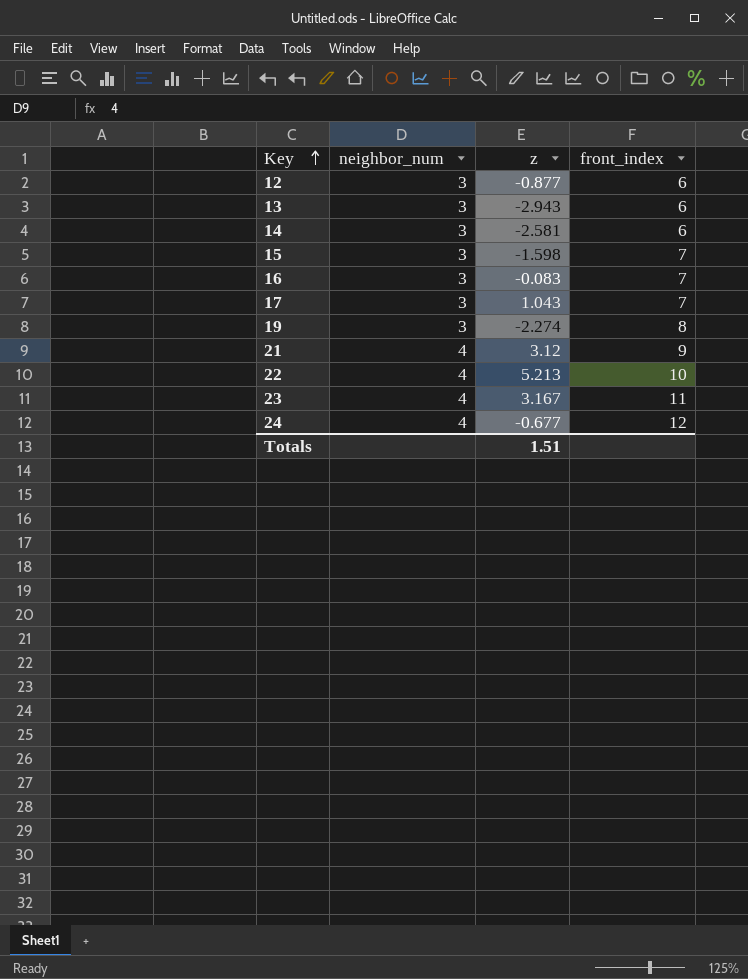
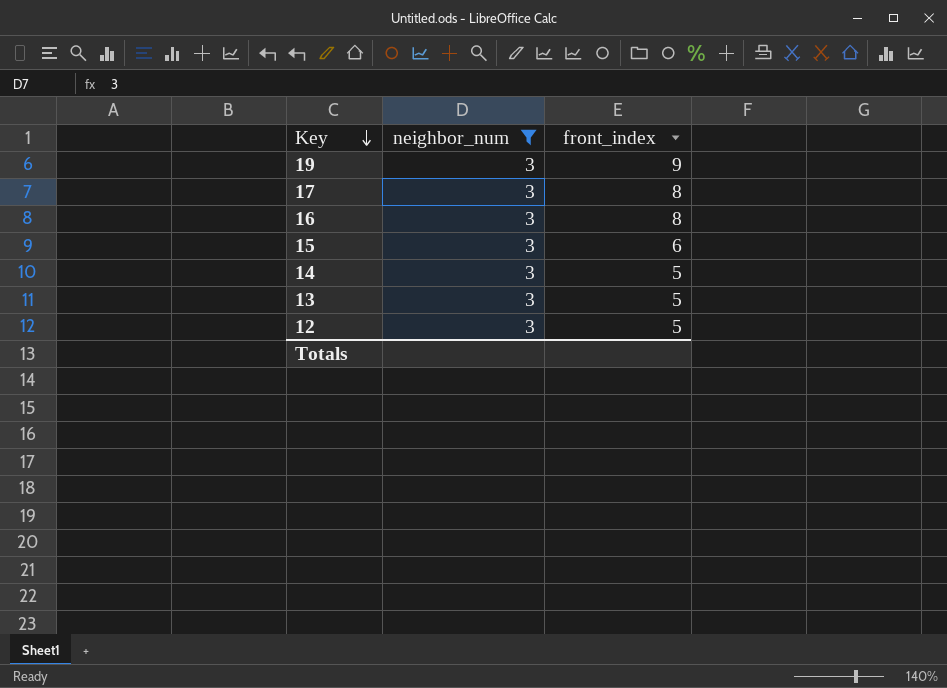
filter: none -> neighbor_num = 3
row order: Key ascending -> Key descending
column z | position: 3 -> none
19 | front_index: 8 -> 9
17 | front_index: 7 -> 8
16 | front_index: 7 -> 8
15 | front_index: 7 -> 6
14 | front_index: 6 -> 5
13 | front_index: 6 -> 5
12 | front_index: 6 -> 5

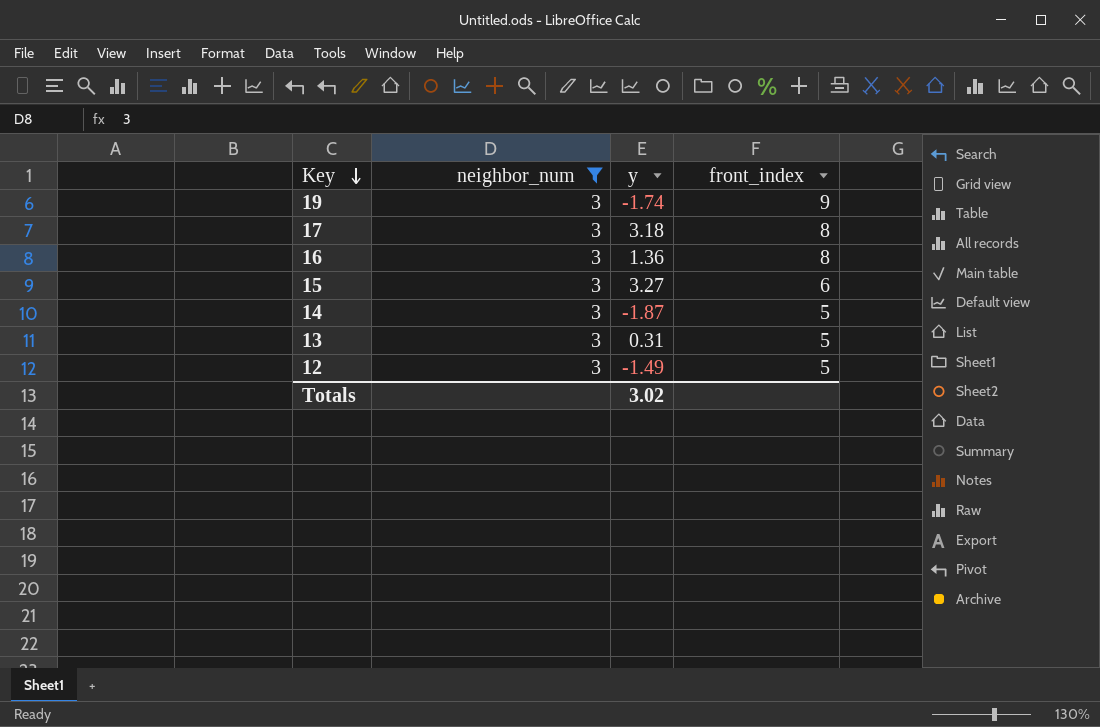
column y | position: none -> 3

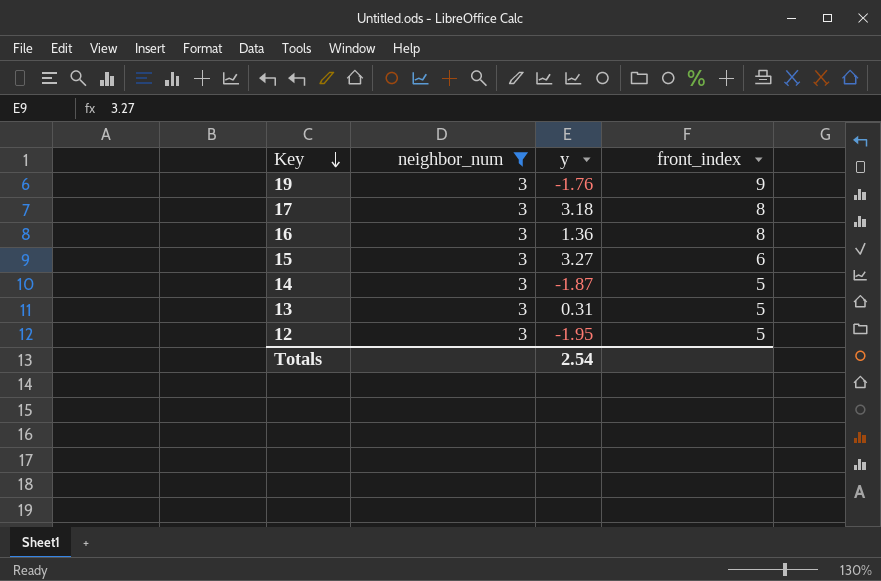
19 | y: -1.74 -> -1.76
12 | y: -1.49 -> -1.95
Totals | y: 3.02 -> 2.54

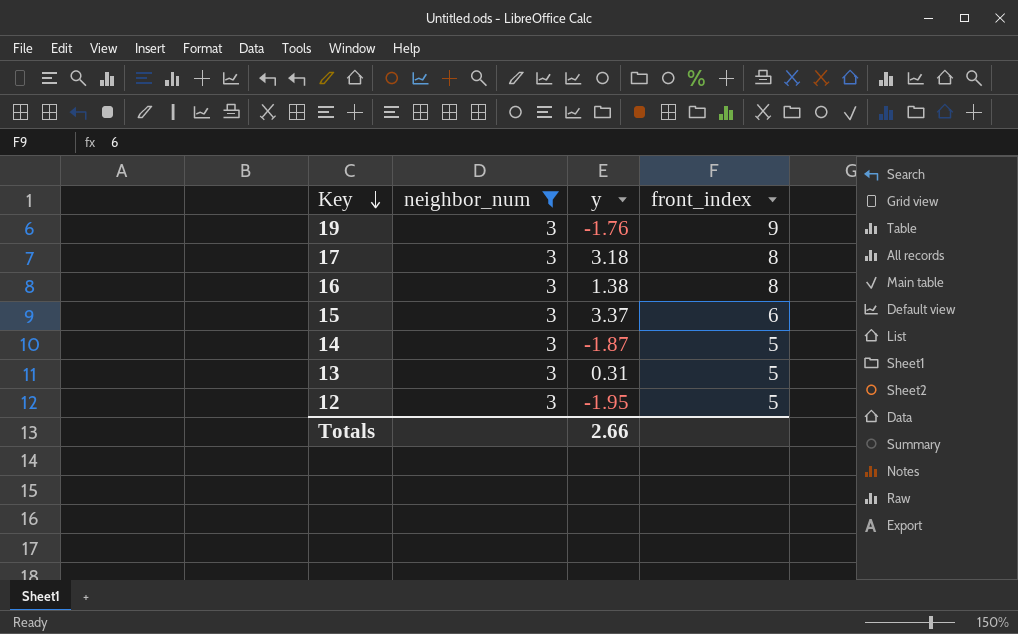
16 | y: 1.36 -> 1.38
15 | y: 3.27 -> 3.37
Totals | y: 2.54 -> 2.66

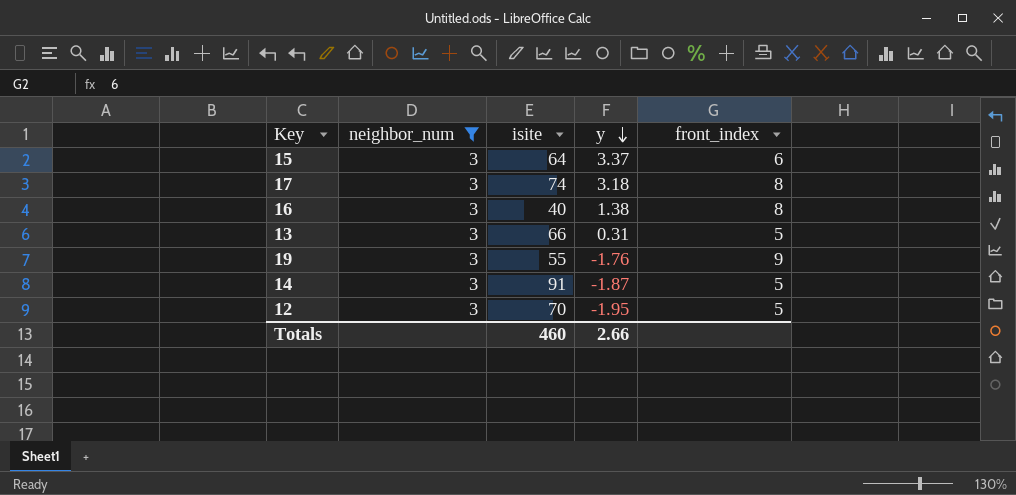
row order: Key descending -> y descending
column isite | position: none -> 3

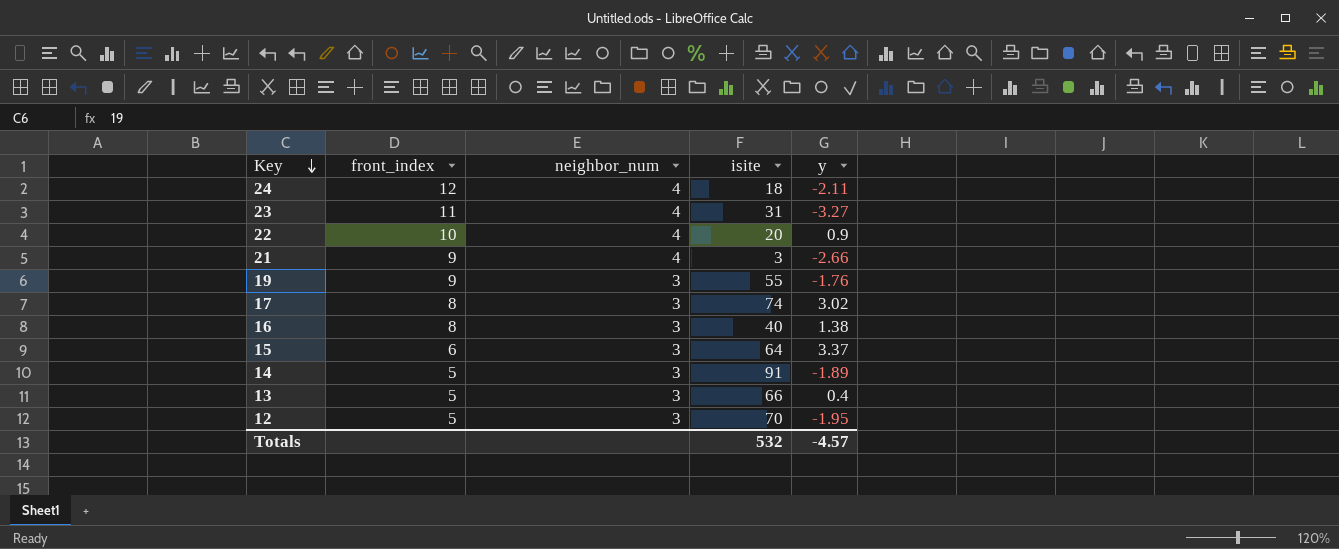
filter: neighbor_num = 3 -> none
row order: y descending -> Key descending
column front_index | position: 5 -> 2
17 | y: 3.18 -> 3.02
14 | y: -1.87 -> -1.89
13 | y: 0.31 -> 0.4
Totals | isite: 460 -> 532
Totals | y: 2.66 -> -4.57

